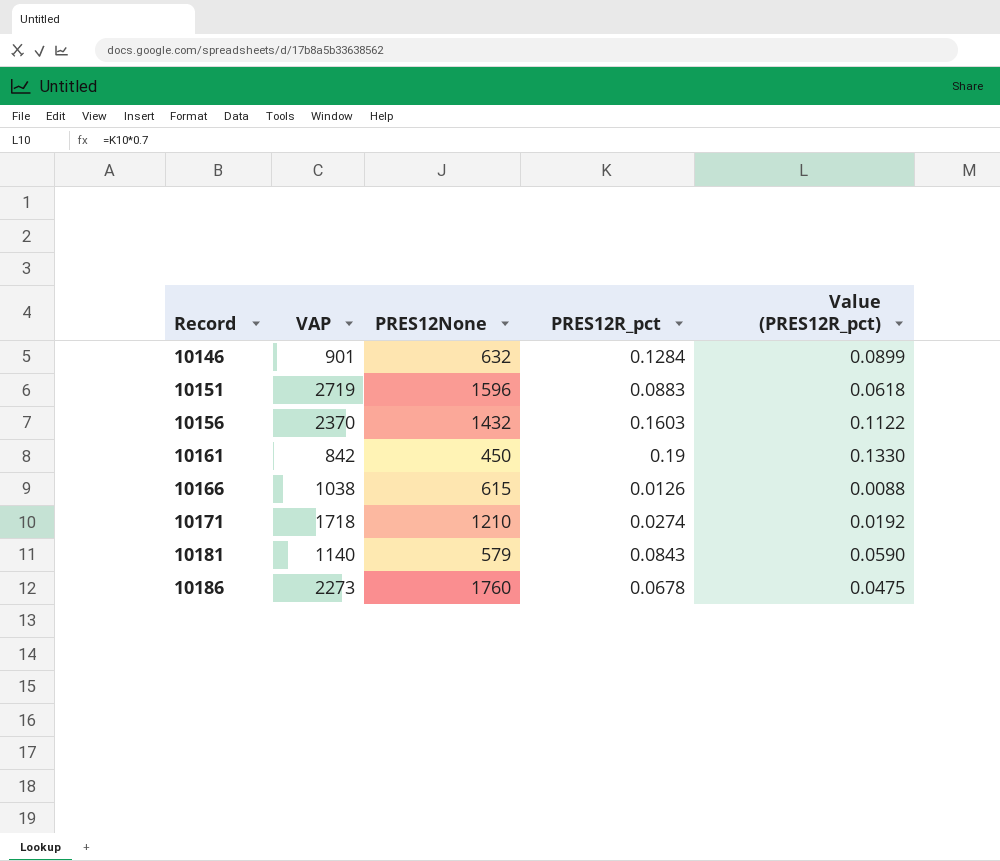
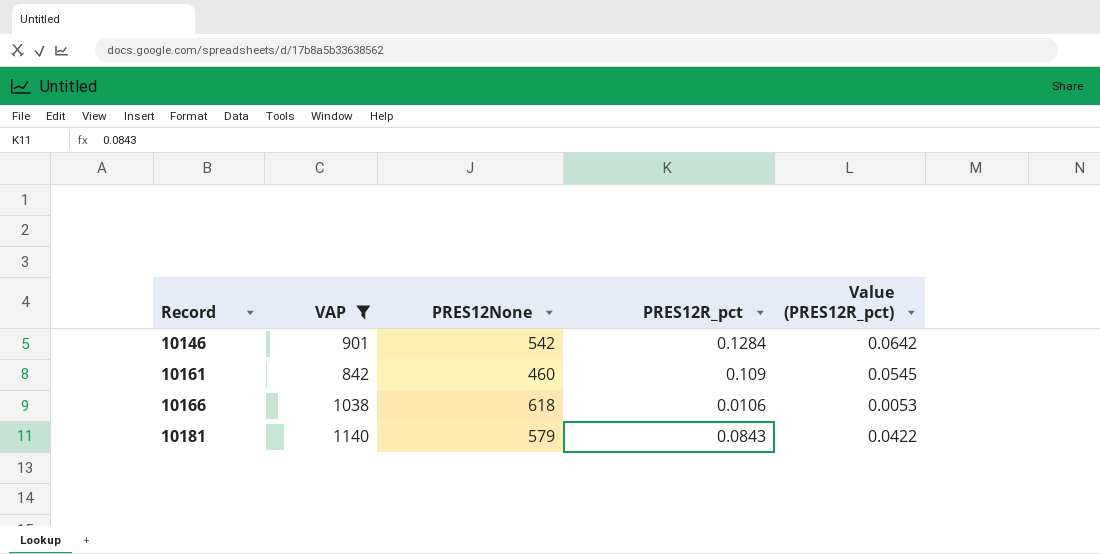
filter: none -> VAP <= 1140
column Value (PRES12R_pct) | formula: [PRES12R_pct] * 0.7 -> [PRES12R_pct] * 0.5
10146 | PRES12None: 632 -> 542
10161 | PRES12None: 450 -> 460
10161 | PRES12R_pct: 0.19 -> 0.109
10166 | PRES12None: 615 -> 618
10166 | PRES12R_pct: 0.0126 -> 0.0106

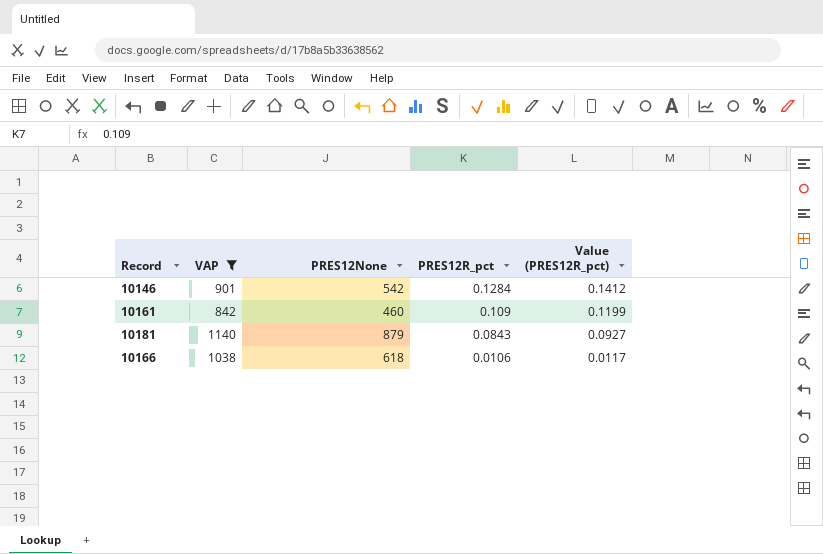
row order: Record ascending -> PRES12R_pct descending
column Value (PRES12R_pct) | formula: [PRES12R_pct] * 0.5 -> [PRES12R_pct] * 1.1
10181 | PRES12None: 579 -> 879

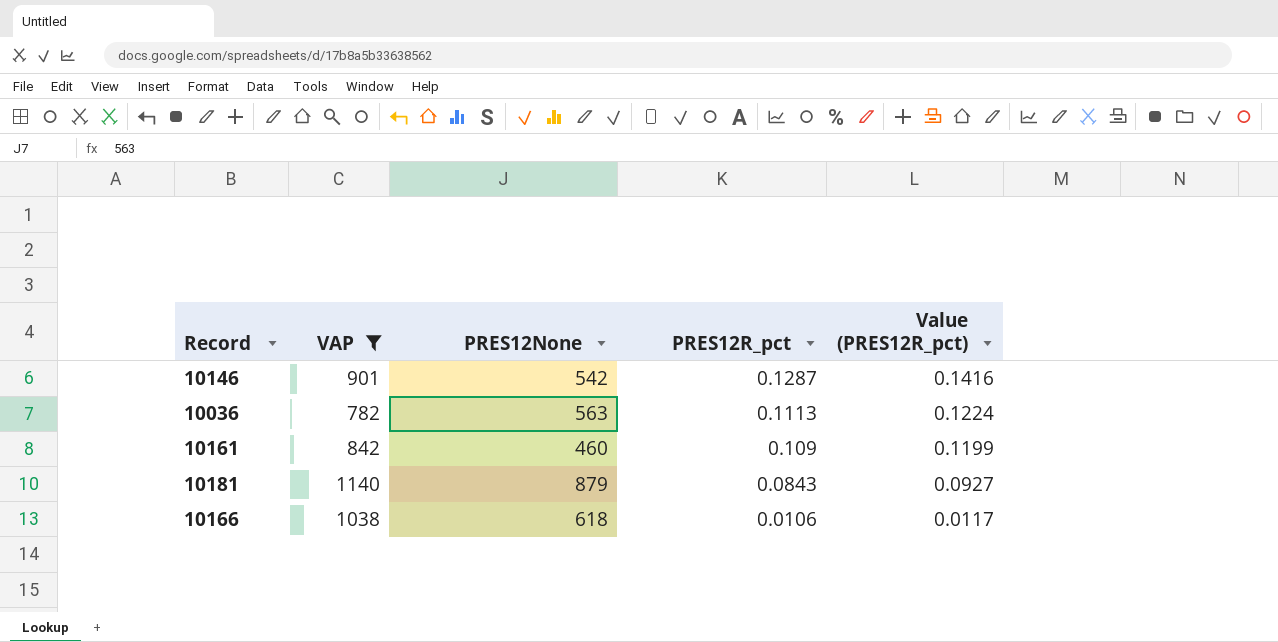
10146 | PRES12R_pct: 0.1284 -> 0.1287
10146 | Value (PRES12R_pct): 0.1412 -> 0.1416
row 10036: none -> 782 | 563 | 0.1113 | 0.1224

